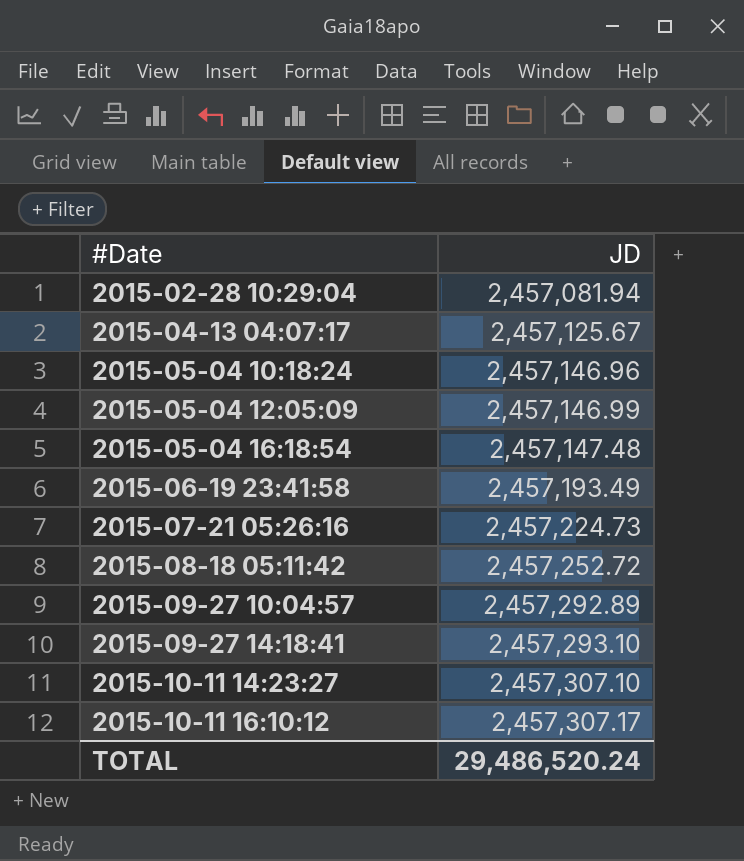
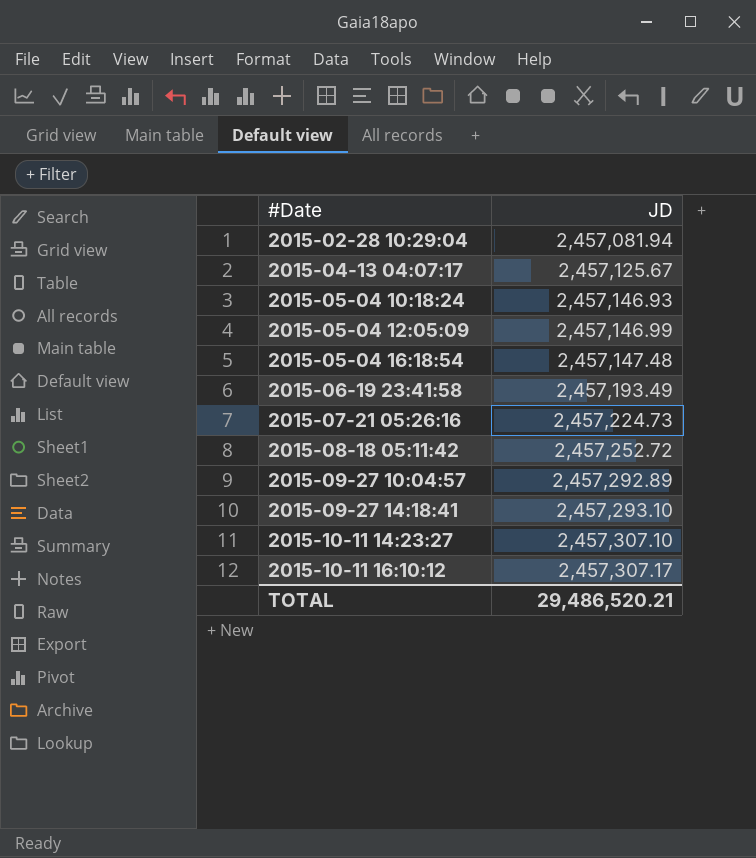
2015-05-04 10:18:24 | JD: 2,457,146.96 -> 2,457,146.93
TOTAL | JD: 29,486,520.24 -> 29,486,520.21

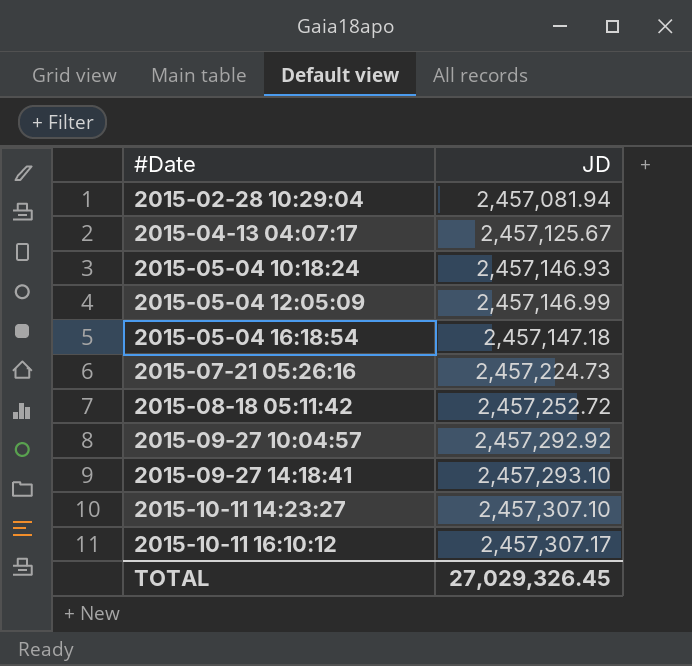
row 2015-06-19 23:41:58: 2,457,193.49 -> none
2015-05-04 16:18:54 | JD: 2,457,147.48 -> 2,457,147.18
2015-09-27 10:04:57 | JD: 2,457,292.89 -> 2,457,292.92
TOTAL | JD: 29,486,520.21 -> 27,029,326.45

